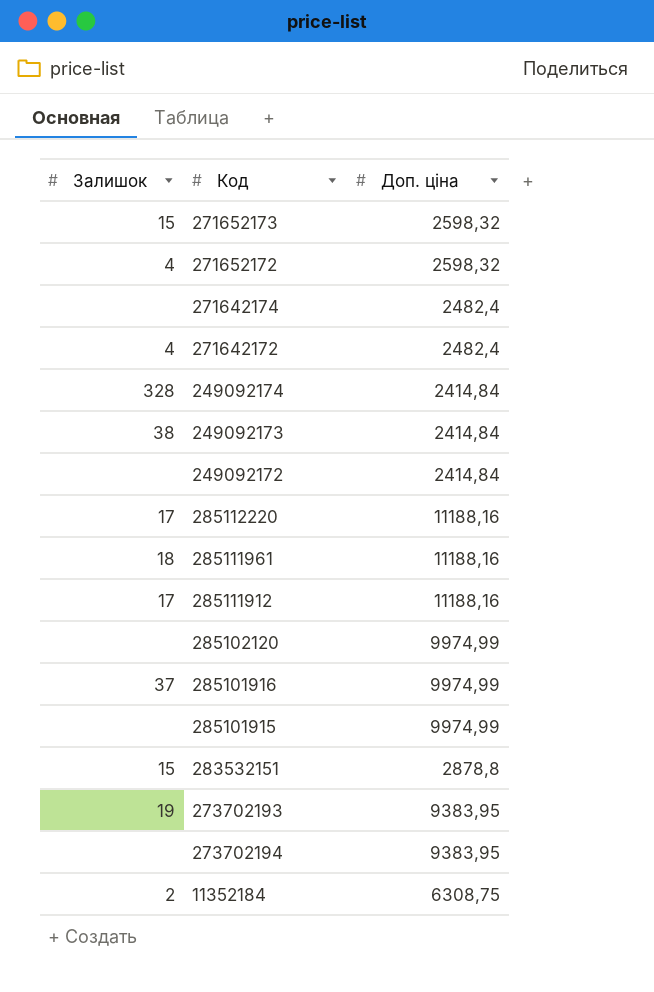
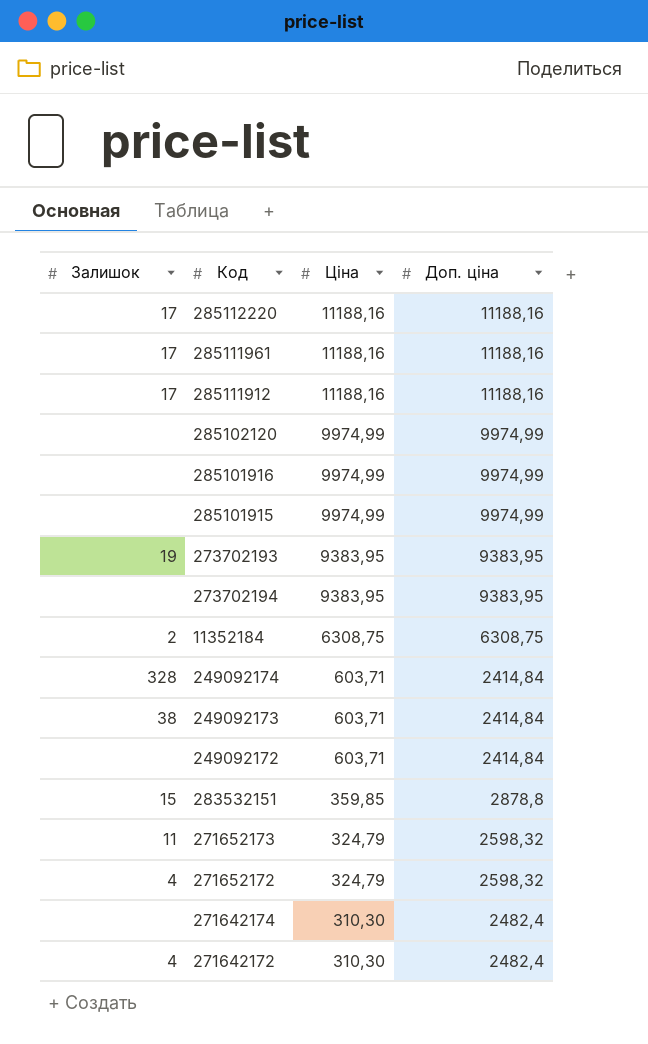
row order: none -> Ціна descending
column Ціна | position: none -> 3
285111961 | Залишок: 18 -> 17
285101916 | Залишок: 37 -> none
271652173 | Залишок: 15 -> 11

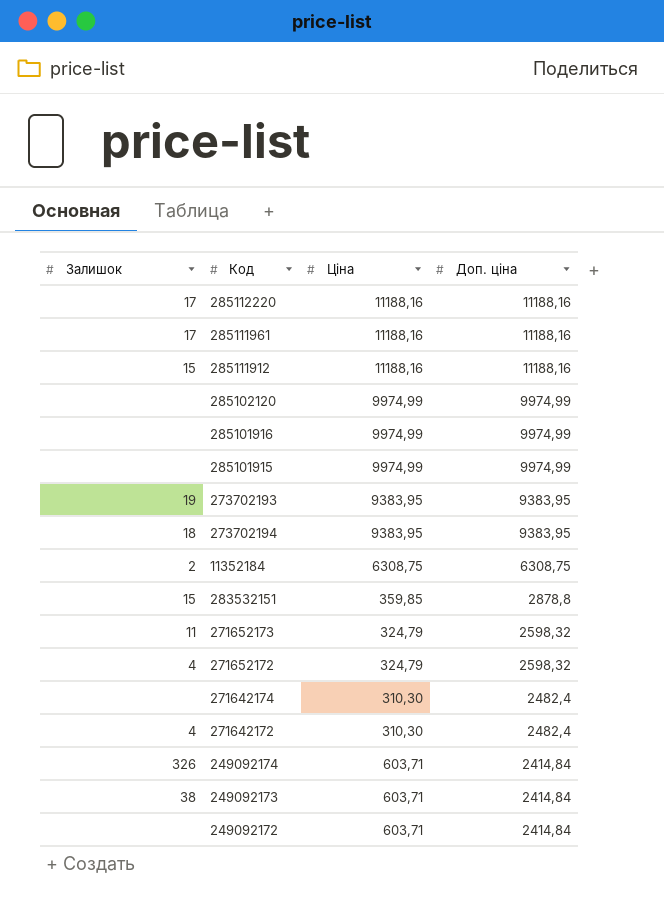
row order: Ціна descending -> Доп. ціна descending
285111912 | Залишок: 17 -> 15
273702194 | Залишок: none -> 18
249092174 | Залишок: 328 -> 326

